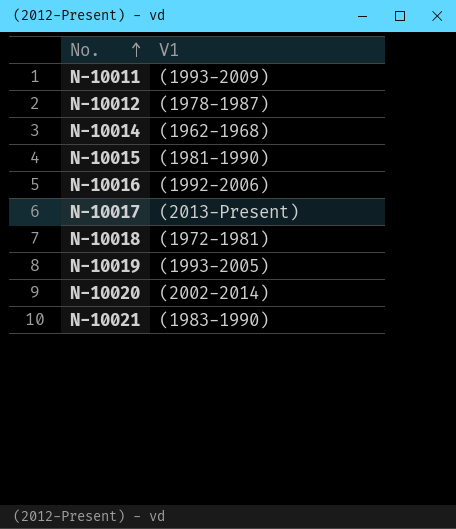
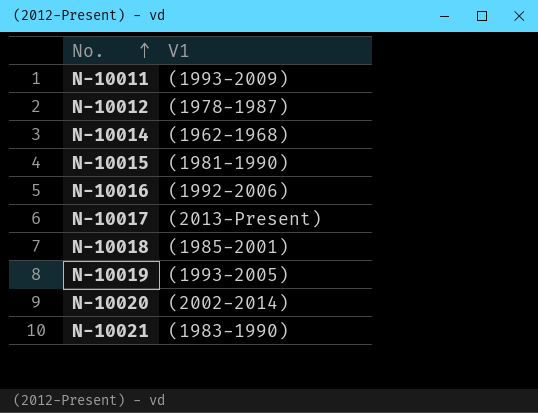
N-10018 | V1: (1972-1981) -> (1985-2001)

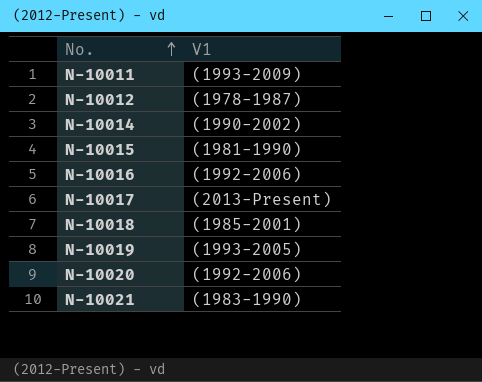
N-10014 | V1: (1962-1968) -> (1990-2002)
N-10020 | V1: (2002-2014) -> (1992-2006)

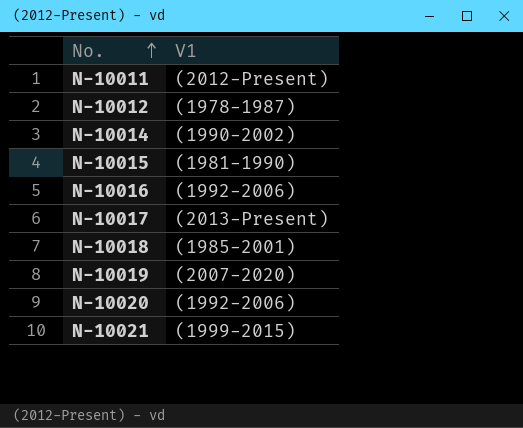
N-10011 | V1: (1993-2009) -> (2012-Present)
N-10019 | V1: (1993-2005) -> (2007-2020)
N-10021 | V1: (1983-1990) -> (1999-2015)

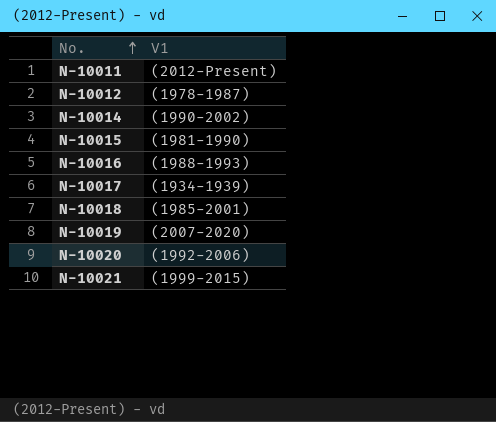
N-10016 | V1: (1992-2006) -> (1988-1993)
N-10017 | V1: (2013-Present) -> (1934-1939)

